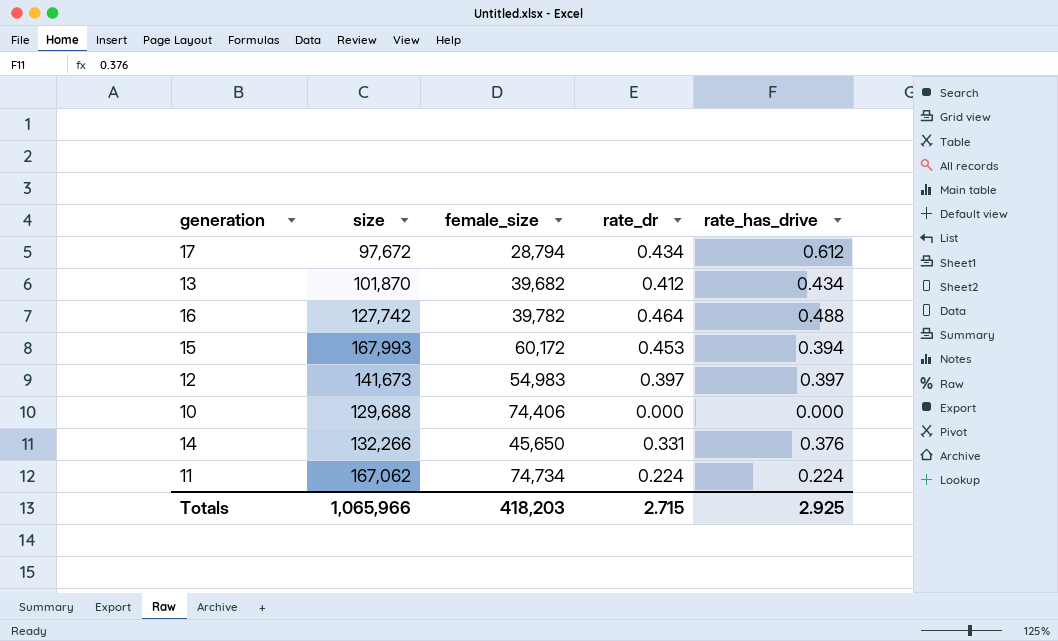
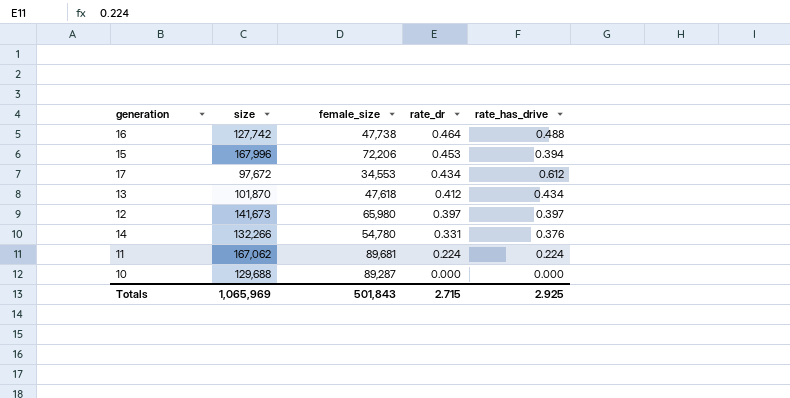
row order: none -> rate_dr descending
16 | female_size: 39,782 -> 47,738
15 | size: 167,993 -> 167,996
15 | female_size: 60,172 -> 72,206
17 | female_size: 28,794 -> 34,553
13 | female_size: 39,682 -> 47,618
12 | female_size: 54,983 -> 65,980
14 | female_size: 45,650 -> 54,780
11 | female_size: 74,734 -> 89,681
10 | female_size: 74,406 -> 89,287
Totals | size: 1,065,966 -> 1,065,969
Totals | female_size: 418,203 -> 501,843

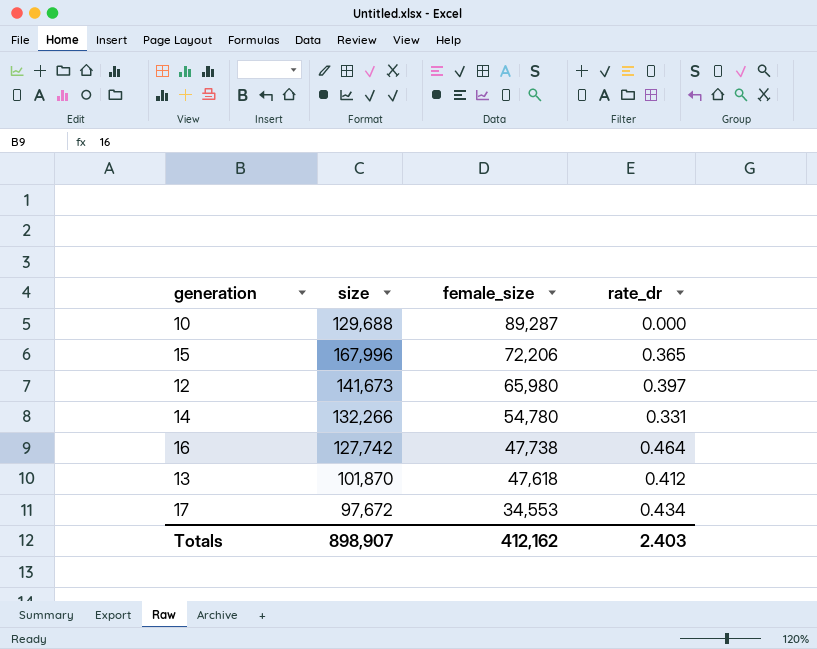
row order: rate_dr descending -> female_size descending
column rate_has_drive | position: 5 -> none
row 11: 167,062 | 89,681 | 0.224 | 0.224 -> none
15 | rate_dr: 0.453 -> 0.365
Totals | size: 1,065,969 -> 898,907
Totals | female_size: 501,843 -> 412,162
Totals | rate_dr: 2.715 -> 2.403

